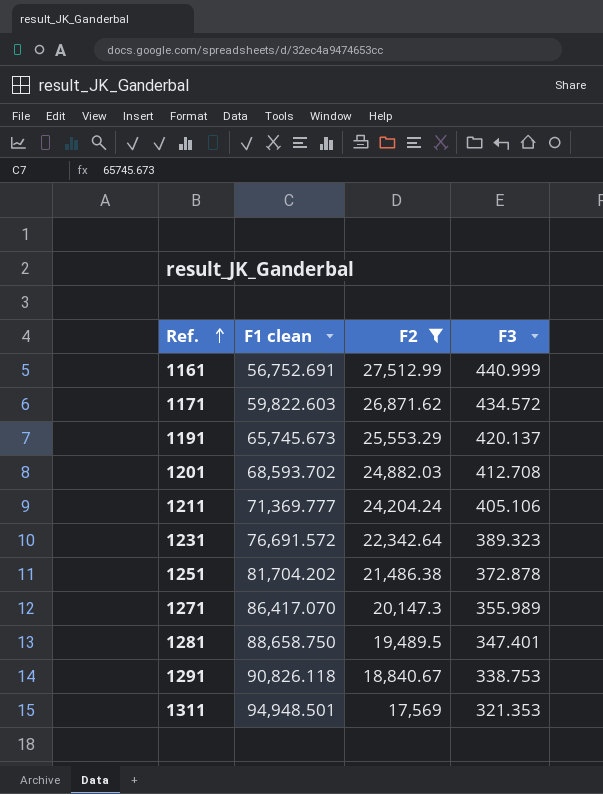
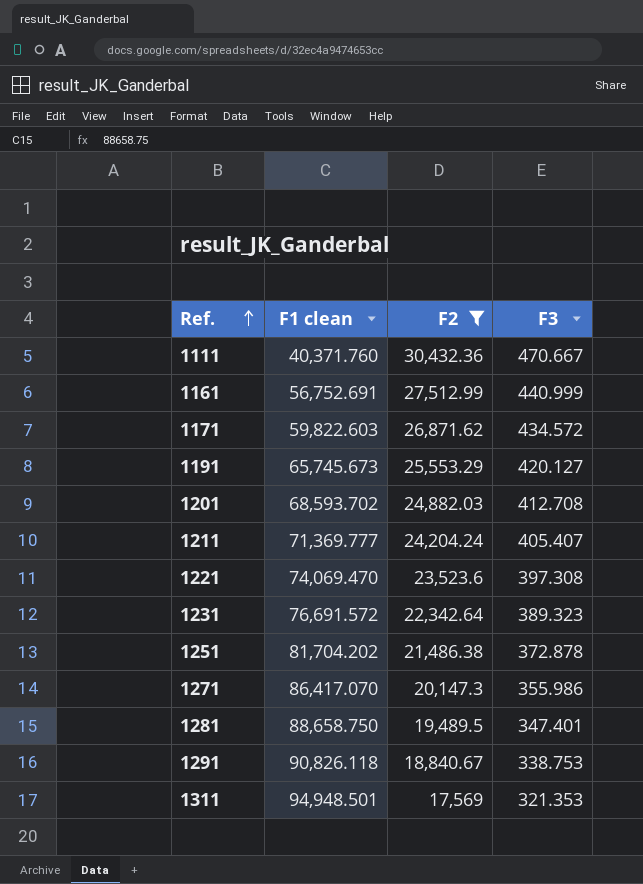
row 1111: none -> 40,371.760 | 30,432.36 | 470.667
1191 | F3: 420.137 -> 420.127
1211 | F3: 405.106 -> 405.407
row 1221: none -> 74,069.470 | 23,523.6 | 397.308
1271 | F3: 355.989 -> 355.986

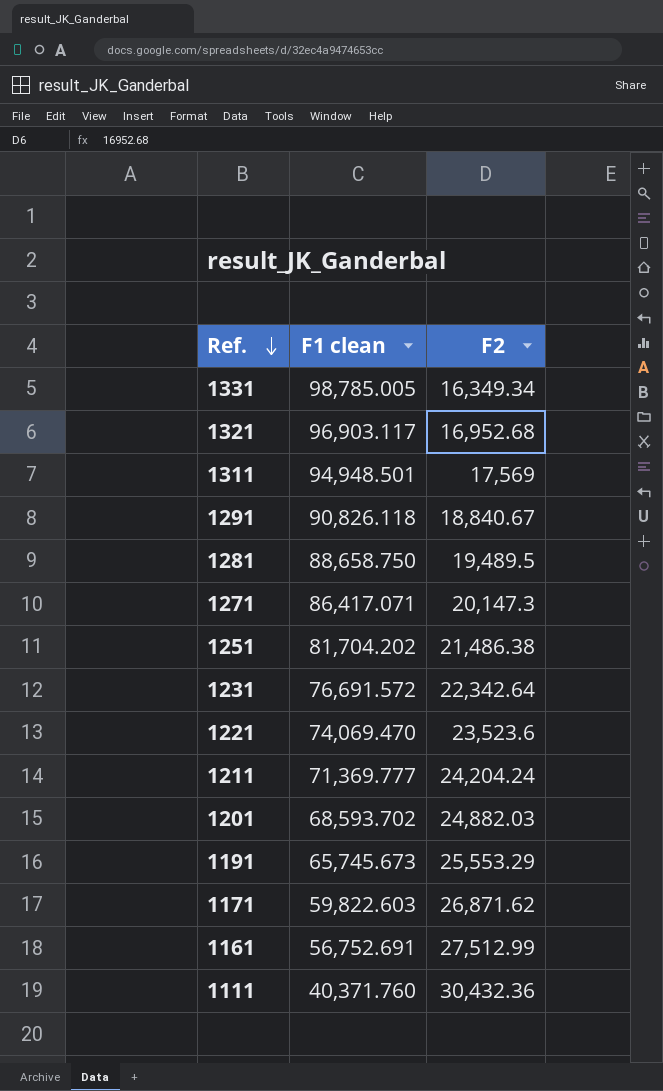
filter: F2 >= 17,569 -> none
row order: Ref. ascending -> Ref. descending
column F3 | position: 4 -> none
1271 | F1 clean: 86,417.070 -> 86,417.071

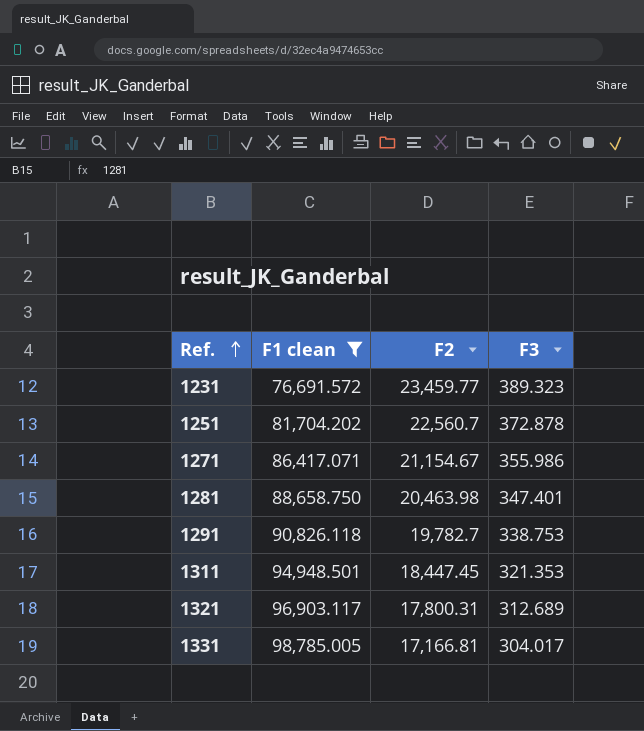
filter: none -> F1 clean >= 76,691.572
row order: Ref. descending -> Ref. ascending
column F3 | position: none -> 4
1231 | F2: 22,342.64 -> 23,459.77
1251 | F2: 21,486.38 -> 22,560.7
1271 | F2: 20,147.3 -> 21,154.67
1281 | F2: 19,489.5 -> 20,463.98
1291 | F2: 18,840.67 -> 19,782.7
1311 | F2: 17,569 -> 18,447.45
1321 | F2: 16,952.68 -> 17,800.31
1331 | F2: 16,349.34 -> 17,166.81

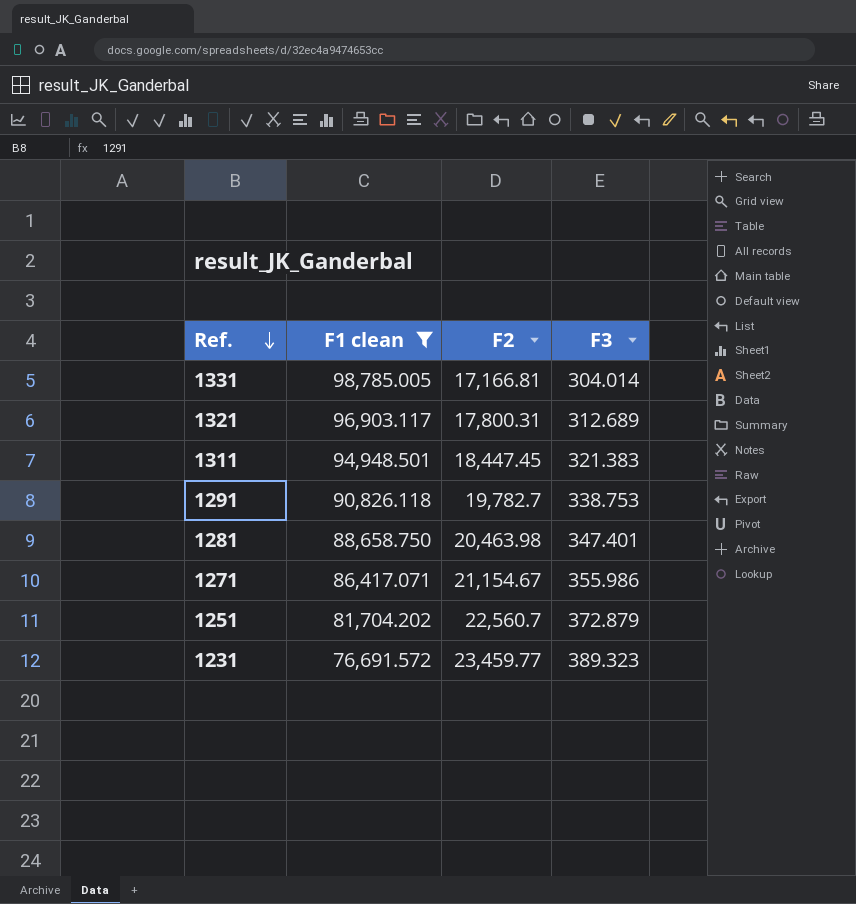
row order: Ref. ascending -> Ref. descending
1331 | F3: 304.017 -> 304.014
1311 | F3: 321.353 -> 321.383
1251 | F3: 372.878 -> 372.879

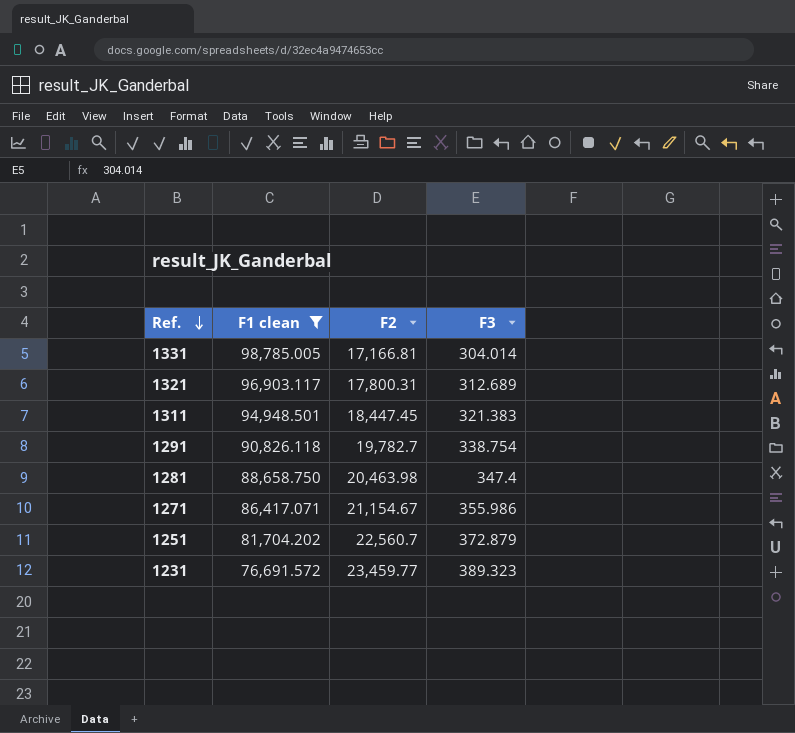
1291 | F3: 338.753 -> 338.754
1281 | F3: 347.401 -> 347.4

